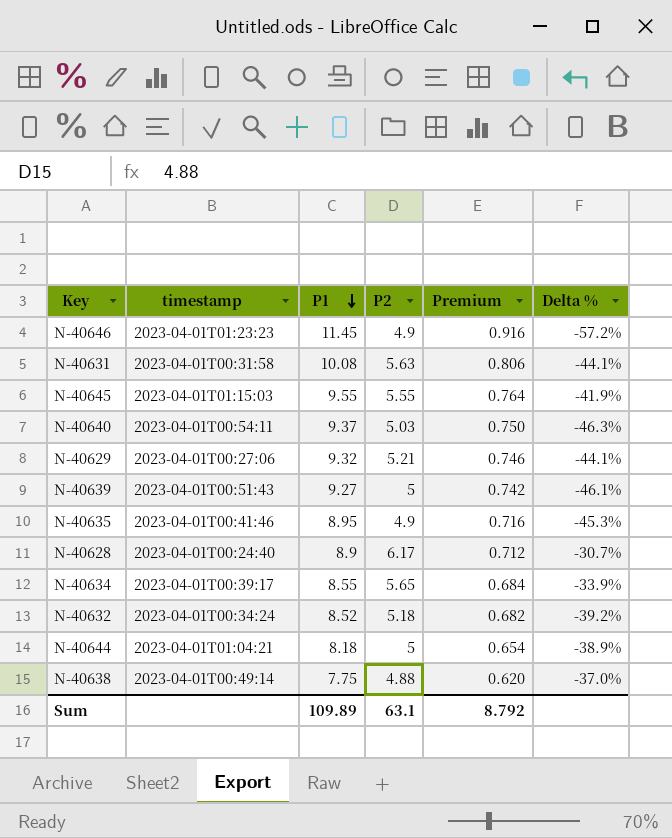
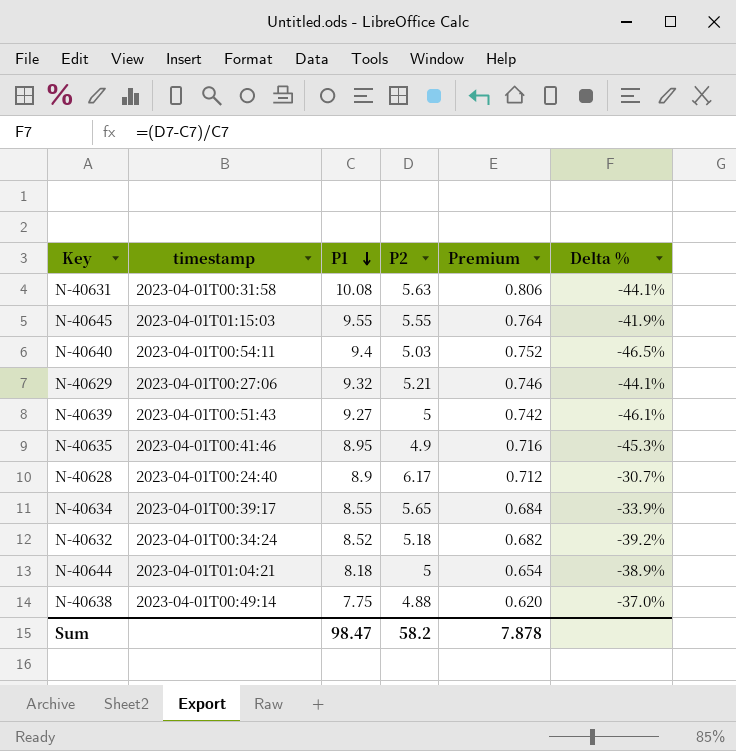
row N-40646: 2023-04-01T01:23:23 | 11.45 | 4.9 | 0.916 | -57.2% -> none
N-40640 | P1: 9.37 -> 9.4
N-40640 | Premium: 0.750 -> 0.752
N-40640 | Delta %: -46.3% -> -46.5%
Sum | P1: 109.89 -> 98.47
Sum | P2: 63.1 -> 58.2
Sum | Premium: 8.792 -> 7.878

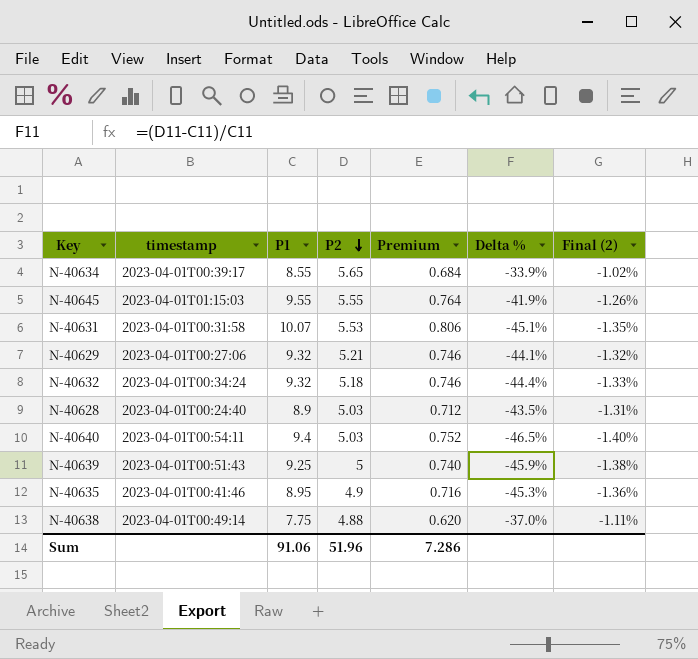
row order: P1 descending -> P2 descending
column Final (2) | formula: none -> [Delta %] * 0.03
row N-40644: 2023-04-01T01:04:21 | 8.18 | 5 | 0.654 | -38.9% -> none
N-40631 | P1: 10.08 -> 10.07
N-40631 | P2: 5.63 -> 5.53
N-40631 | Delta %: -44.1% -> -45.1%
N-40632 | P1: 8.52 -> 9.32
N-40632 | Premium: 0.682 -> 0.746
N-40632 | Delta %: -39.2% -> -44.4%
N-40628 | P2: 6.17 -> 5.03
N-40628 | Delta %: -30.7% -> -43.5%
N-40639 | P1: 9.27 -> 9.25
N-40639 | Premium: 0.742 -> 0.740
N-40639 | Delta %: -46.1% -> -45.9%
Sum | P1: 98.47 -> 91.06
Sum | P2: 58.2 -> 51.96
Sum | Premium: 7.878 -> 7.286

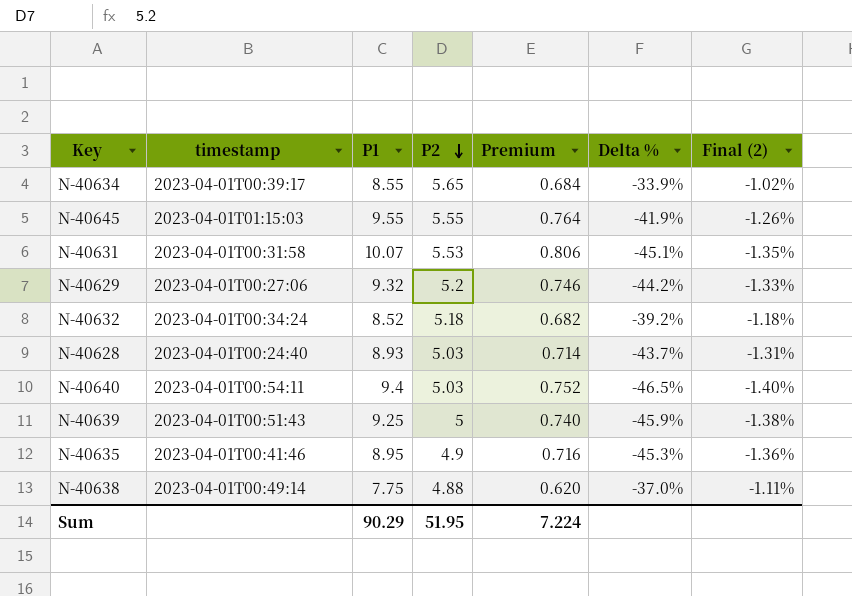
N-40629 | P2: 5.21 -> 5.2
N-40629 | Delta %: -44.1% -> -44.2%
N-40629 | Final (2): -1.32% -> -1.33%
N-40632 | P1: 9.32 -> 8.52
N-40632 | Premium: 0.746 -> 0.682
N-40632 | Delta %: -44.4% -> -39.2%
N-40632 | Final (2): -1.33% -> -1.18%
N-40628 | P1: 8.9 -> 8.93
N-40628 | Premium: 0.712 -> 0.714
N-40628 | Delta %: -43.5% -> -43.7%
Sum | P1: 91.06 -> 90.29
Sum | P2: 51.96 -> 51.95
Sum | Premium: 7.286 -> 7.224

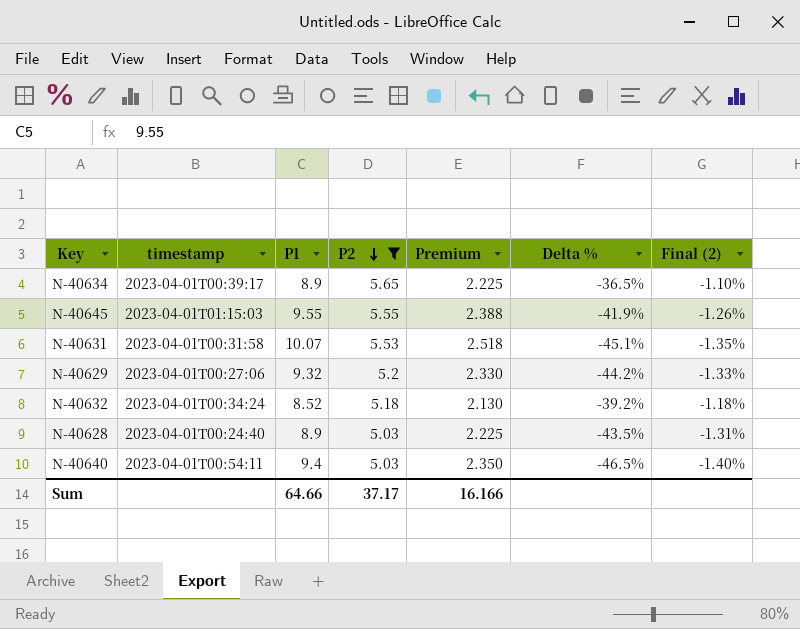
filter: none -> P2 >= 5.03
column Premium | formula: [P1] * 0.08 -> [P1] * 0.25
N-40634 | P1: 8.55 -> 8.9
N-40634 | Delta %: -33.9% -> -36.5%
N-40634 | Final (2): -1.02% -> -1.10%
N-40628 | P1: 8.93 -> 8.9
N-40628 | Delta %: -43.7% -> -43.5%
Sum | P1: 90.29 -> 64.66
Sum | P2: 51.95 -> 37.17
Sum | Premium: 7.224 -> 16.166

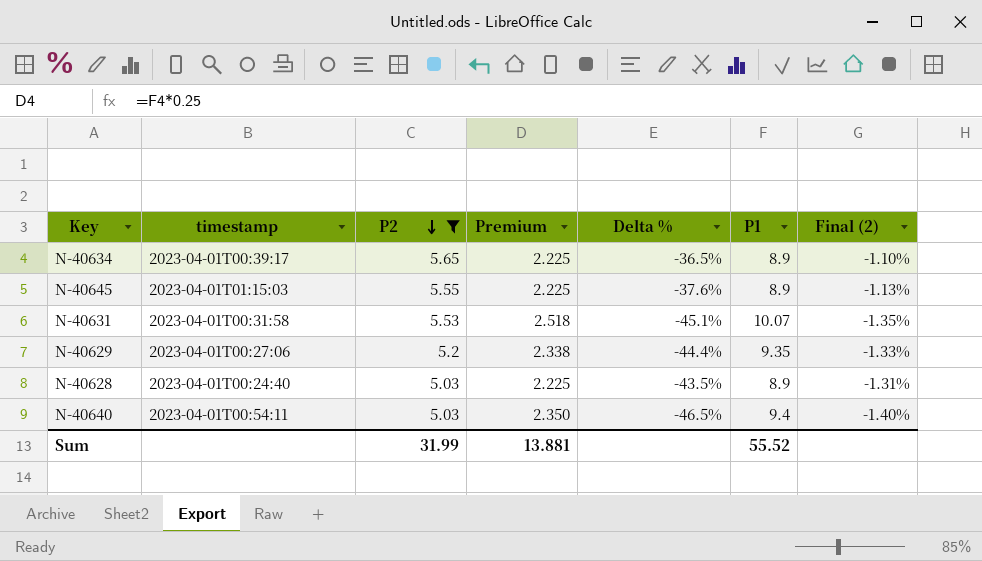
column P1 | position: 3 -> 6
row N-40632: 2023-04-01T00:34:24 | 8.52 | 5.18 | 2.130 | -39.2% | -1.18% -> none
N-40645 | Premium: 2.388 -> 2.225
N-40645 | Delta %: -41.9% -> -37.6%
N-40645 | P1: 9.55 -> 8.9
N-40645 | Final (2): -1.26% -> -1.13%
N-40629 | Premium: 2.330 -> 2.338
N-40629 | Delta %: -44.2% -> -44.4%
N-40629 | P1: 9.32 -> 9.35
Sum | P2: 37.17 -> 31.99
Sum | Premium: 16.166 -> 13.881
Sum | P1: 64.66 -> 55.52

